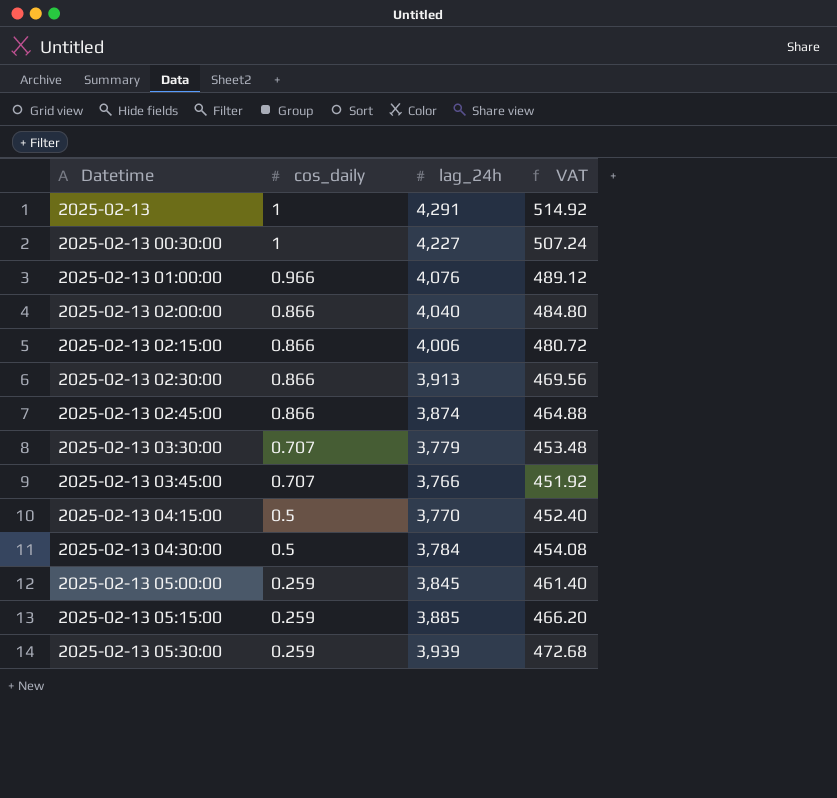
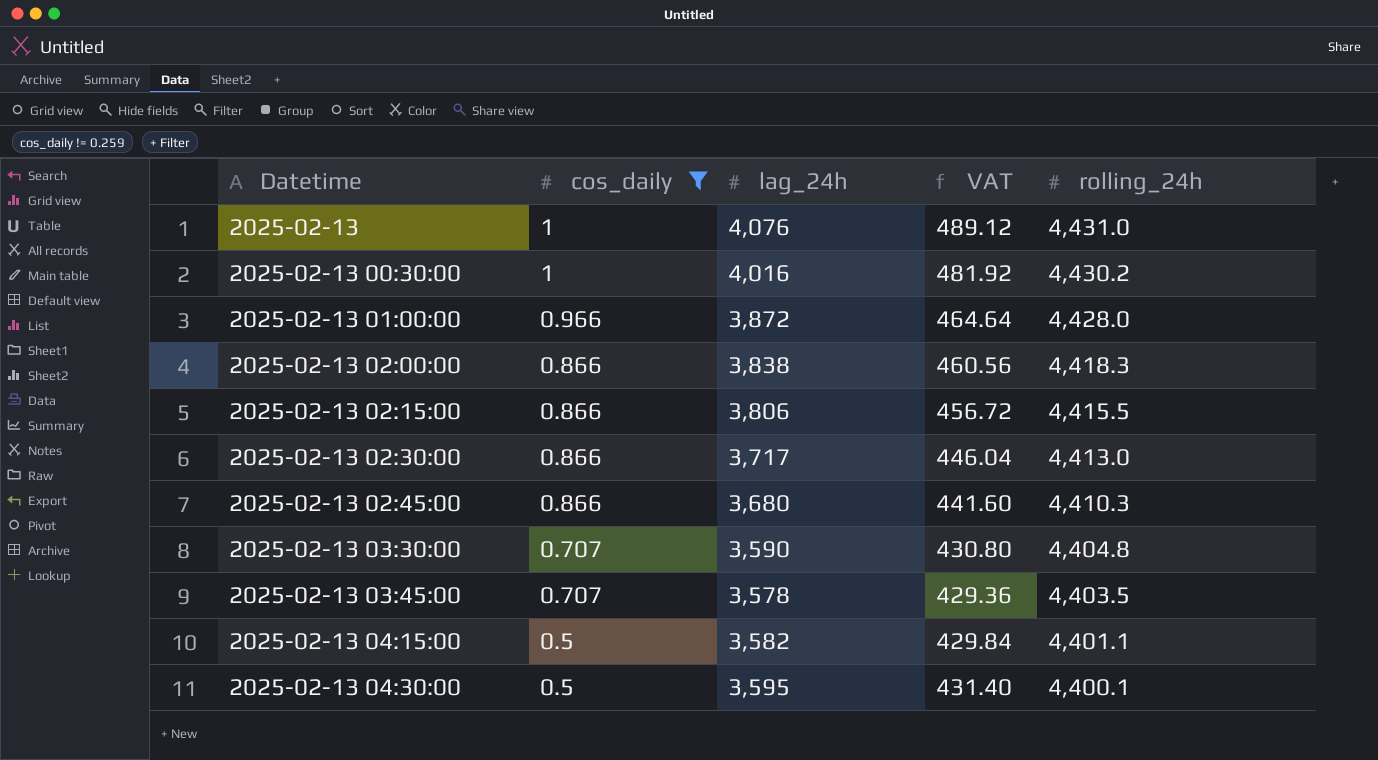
filter: none -> cos_daily != 0.259
column rolling_24h | position: none -> 5
2025-02-13 | lag_24h: 4,291 -> 4,076
2025-02-13 | VAT: 514.92 -> 489.12
2025-02-13 00:30:00 | lag_24h: 4,227 -> 4,016
2025-02-13 00:30:00 | VAT: 507.24 -> 481.92
2025-02-13 01:00:00 | lag_24h: 4,076 -> 3,872
2025-02-13 01:00:00 | VAT: 489.12 -> 464.64
2025-02-13 02:00:00 | lag_24h: 4,040 -> 3,838
2025-02-13 02:00:00 | VAT: 484.80 -> 460.56
2025-02-13 02:15:00 | lag_24h: 4,006 -> 3,806
2025-02-13 02:15:00 | VAT: 480.72 -> 456.72
2025-02-13 02:30:00 | lag_24h: 3,913 -> 3,717
2025-02-13 02:30:00 | VAT: 469.56 -> 446.04
2025-02-13 02:45:00 | lag_24h: 3,874 -> 3,680
2025-02-13 02:45:00 | VAT: 464.88 -> 441.60
2025-02-13 03:30:00 | lag_24h: 3,779 -> 3,590
2025-02-13 03:30:00 | VAT: 453.48 -> 430.80
2025-02-13 03:45:00 | lag_24h: 3,766 -> 3,578
2025-02-13 03:45:00 | VAT: 451.92 -> 429.36
2025-02-13 04:15:00 | lag_24h: 3,770 -> 3,582
2025-02-13 04:15:00 | VAT: 452.40 -> 429.84
2025-02-13 04:30:00 | lag_24h: 3,784 -> 3,595
2025-02-13 04:30:00 | VAT: 454.08 -> 431.40

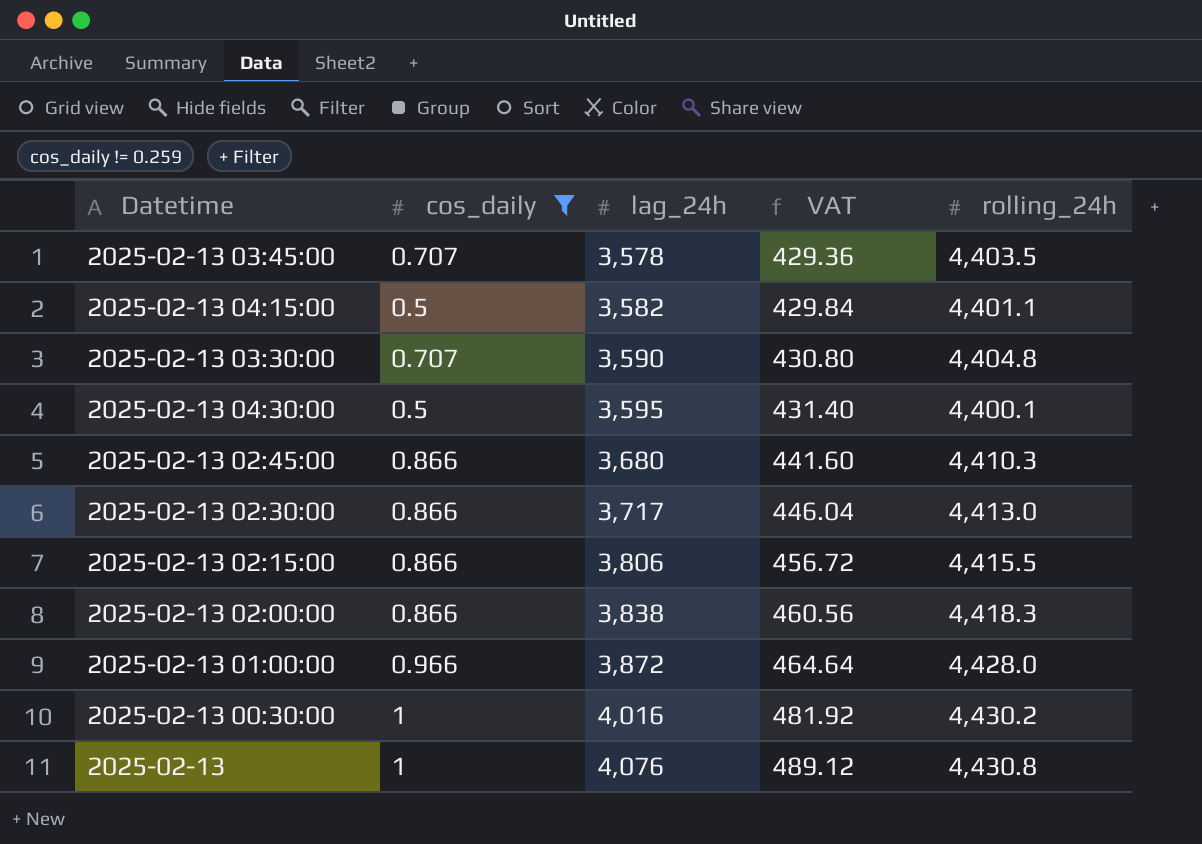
row order: Datetime ascending -> lag_24h ascending
2025-02-13 | rolling_24h: 4,431.0 -> 4,430.8

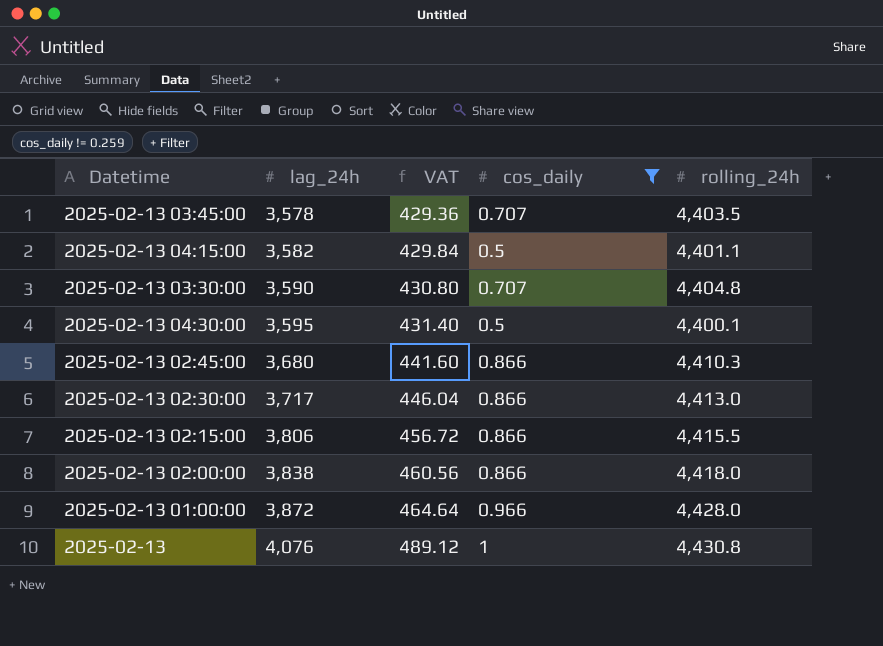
column cos_daily | position: 2 -> 4
row 2025-02-13 00:30:00: 1 | 4,016 | 481.92 | 4,430.2 -> none
2025-02-13 02:00:00 | rolling_24h: 4,418.3 -> 4,418.0

